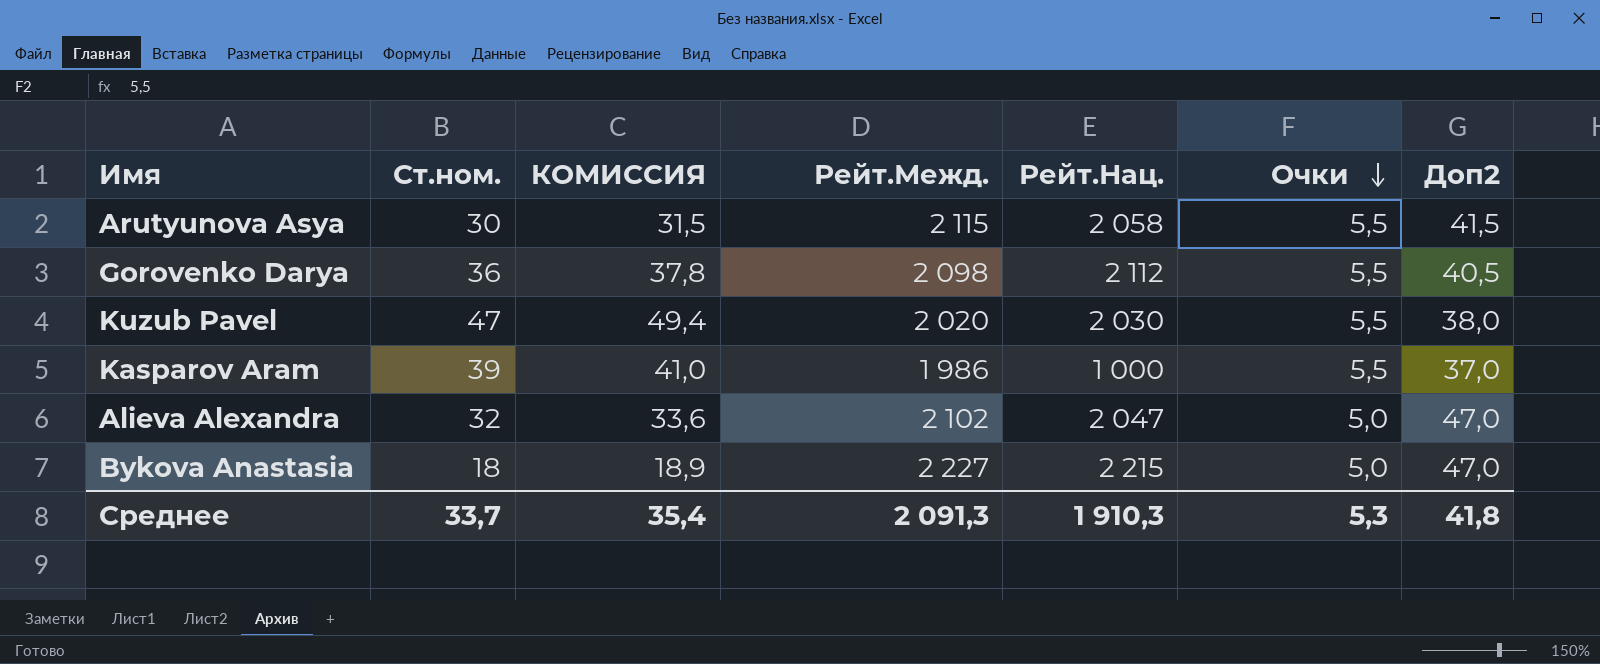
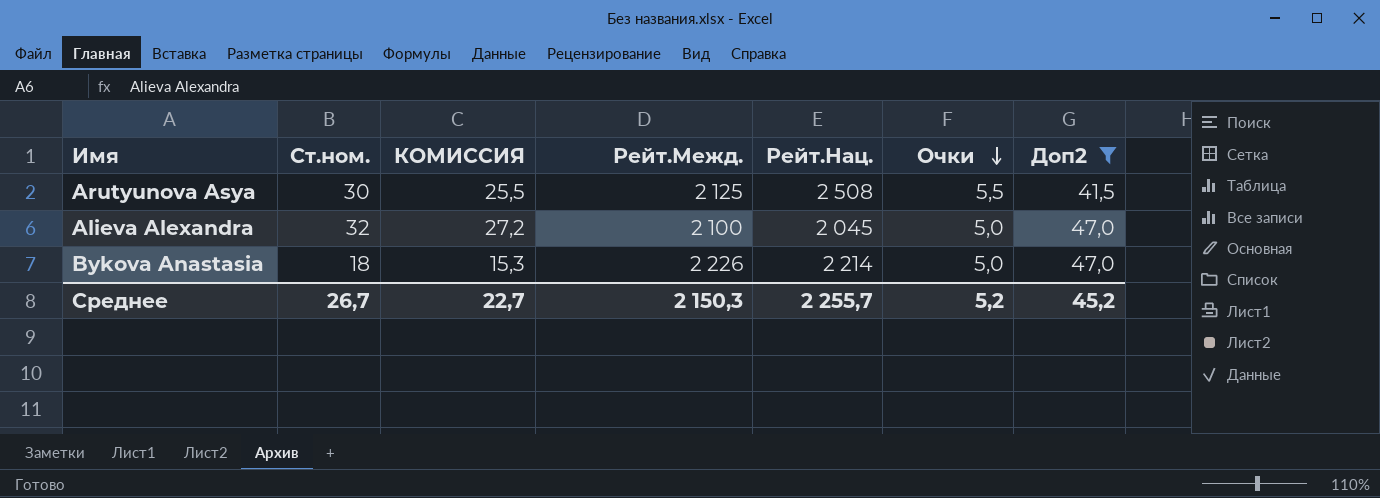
filter: none -> Доп2 >= 41,5
column КОМИССИЯ | formula: [Ст.ном.] * 1,05 -> [Ст.ном.] * 0,85
Arutyunova Asya | Рейт.Межд.: 2 115 -> 2 125
Arutyunova Asya | Рейт.Нац.: 2 058 -> 2 508
Alieva Alexandra | Рейт.Межд.: 2 102 -> 2 100
Alieva Alexandra | Рейт.Нац.: 2 047 -> 2 045
Bykova Anastasia | Рейт.Межд.: 2 227 -> 2 226
Bykova Anastasia | Рейт.Нац.: 2 215 -> 2 214
Среднее | Ст.ном.: 33,7 -> 26,7
Среднее | КОМИССИЯ: 35,4 -> 22,7
Среднее | Рейт.Межд.: 2 091,3 -> 2 150,3
Среднее | Рейт.Нац.: 1 910,3 -> 2 255,7
Среднее | Очки: 5,3 -> 5,2
Среднее | Доп2: 41,8 -> 45,2

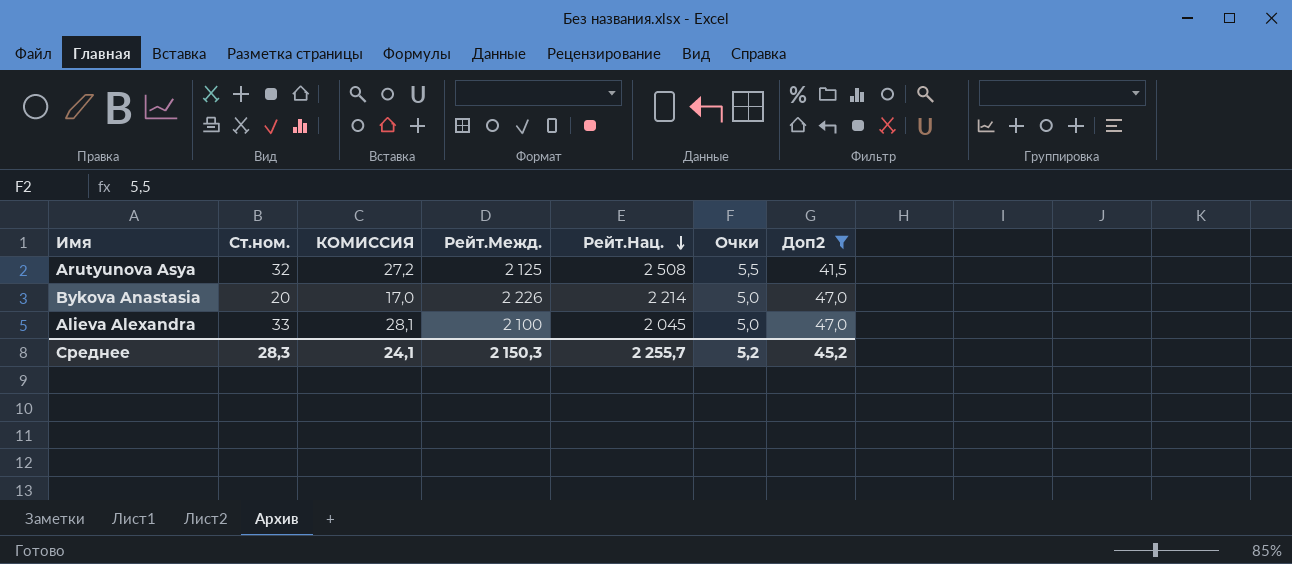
row order: Очки descending -> Рейт.Нац. descending
Arutyunova Asya | Ст.ном.: 30 -> 32
Arutyunova Asya | КОМИССИЯ: 25,5 -> 27,2
Bykova Anastasia | Ст.ном.: 18 -> 20
Bykova Anastasia | КОМИССИЯ: 15,3 -> 17,0
Alieva Alexandra | Ст.ном.: 32 -> 33
Alieva Alexandra | КОМИССИЯ: 27,2 -> 28,1
Среднее | Ст.ном.: 26,7 -> 28,3
Среднее | КОМИССИЯ: 22,7 -> 24,1

